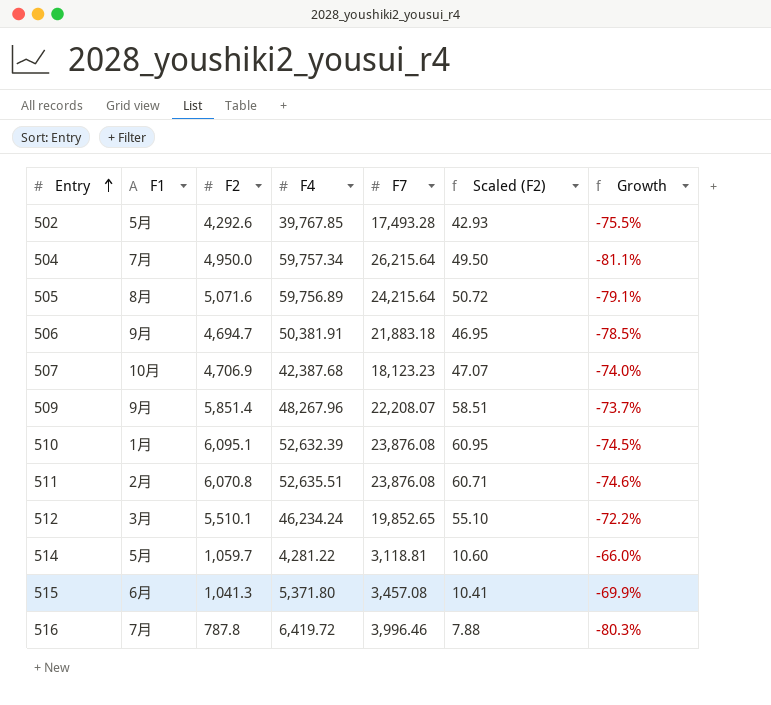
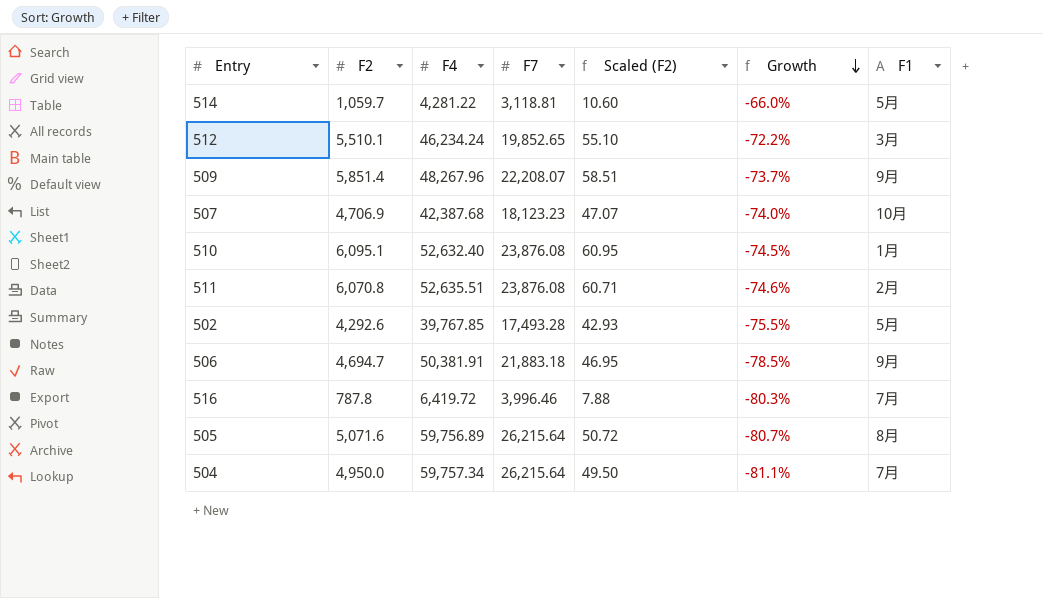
row order: Entry ascending -> Growth descending
column F1 | position: 2 -> 7
row 515: 6月 | 1,041.3 | 5,371.80 | 3,457.08 | 10.41 | -69.9% -> none
510 | F4: 52,632.39 -> 52,632.40
505 | F7: 24,215.64 -> 26,215.64
505 | Growth: -79.1% -> -80.7%

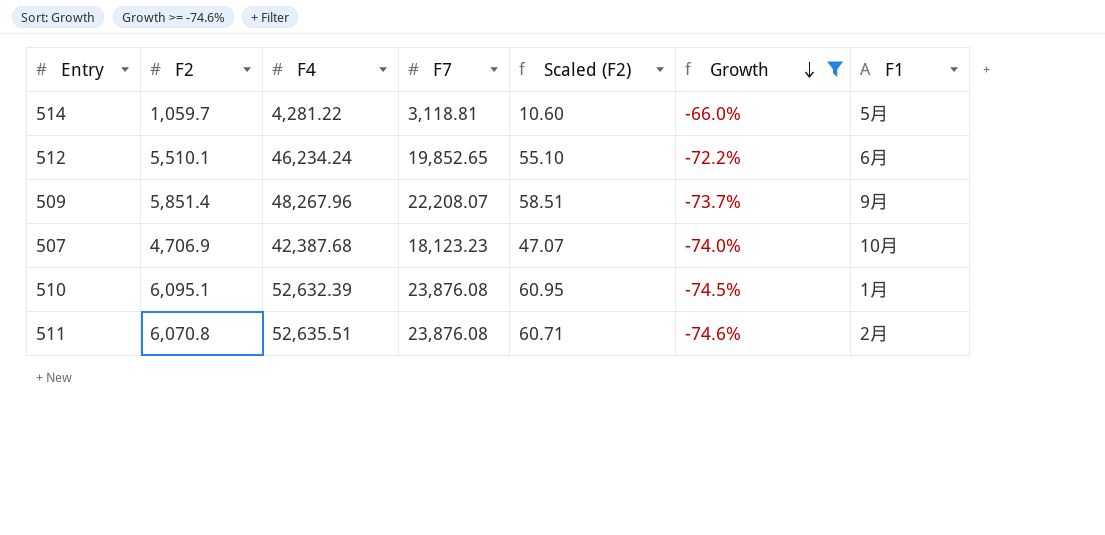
filter: none -> Growth >= -74.6%
512 | F1: 3月 -> 6月
510 | F4: 52,632.40 -> 52,632.39

